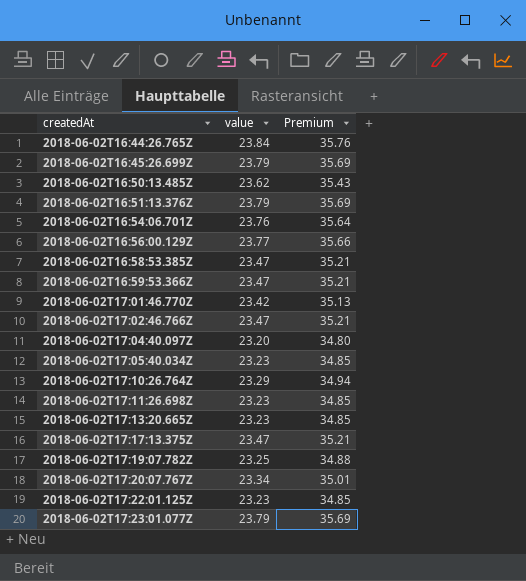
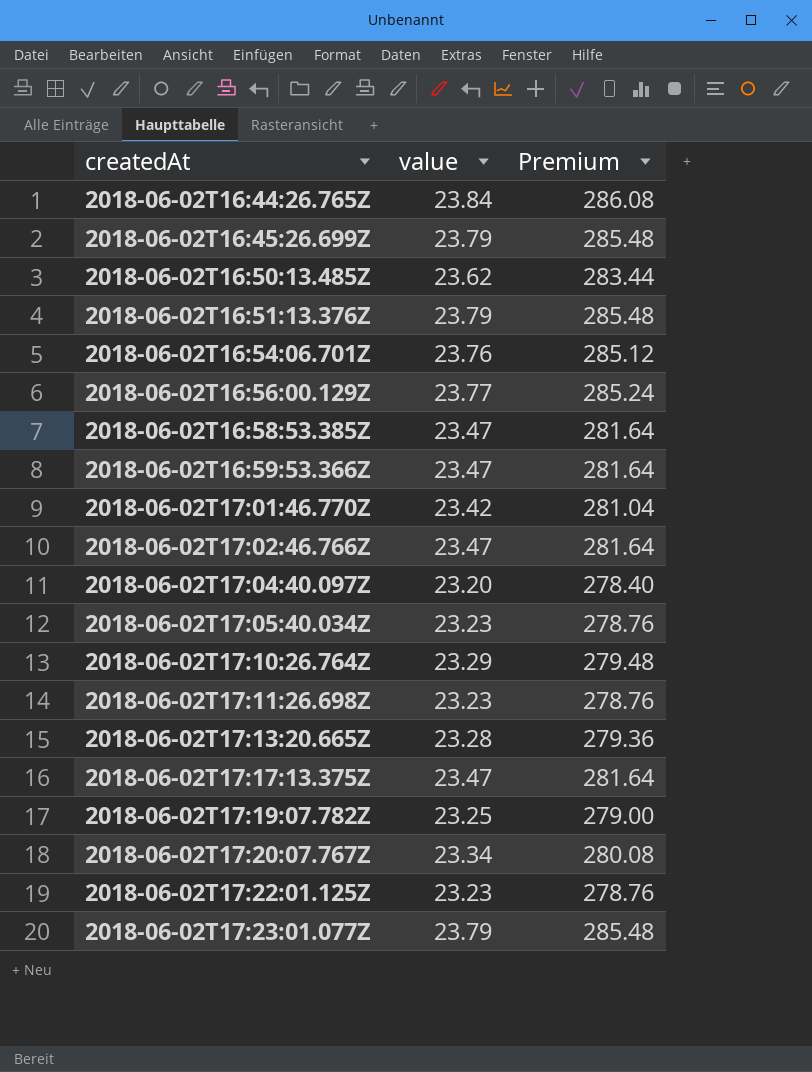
column Premium | formula: [value] * 1.5 -> [value] * 12
2018-06-02T17:13:20.665Z | value: 23.23 -> 23.28

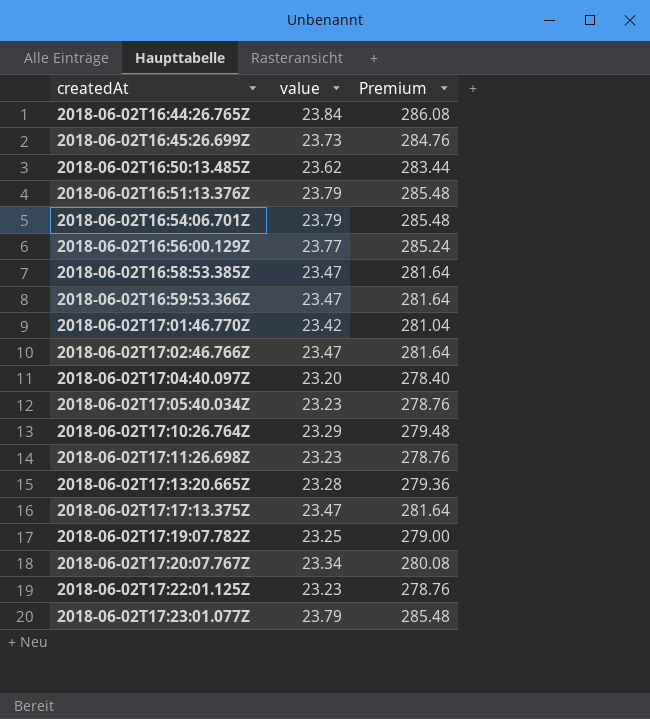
2018-06-02T16:45:26.699Z | value: 23.79 -> 23.73
2018-06-02T16:45:26.699Z | Premium: 285.48 -> 284.76
2018-06-02T16:54:06.701Z | value: 23.76 -> 23.79
2018-06-02T16:54:06.701Z | Premium: 285.12 -> 285.48

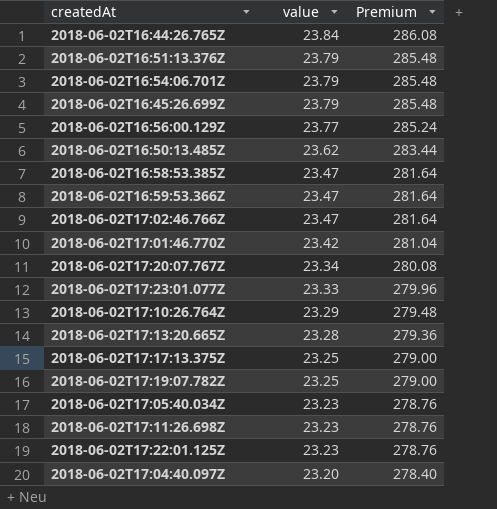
row order: createdAt ascending -> value descending
2018-06-02T16:45:26.699Z | value: 23.73 -> 23.79
2018-06-02T16:45:26.699Z | Premium: 284.76 -> 285.48
2018-06-02T17:23:01.077Z | value: 23.79 -> 23.33
2018-06-02T17:23:01.077Z | Premium: 285.48 -> 279.96
2018-06-02T17:17:13.375Z | value: 23.47 -> 23.25
2018-06-02T17:17:13.375Z | Premium: 281.64 -> 279.00

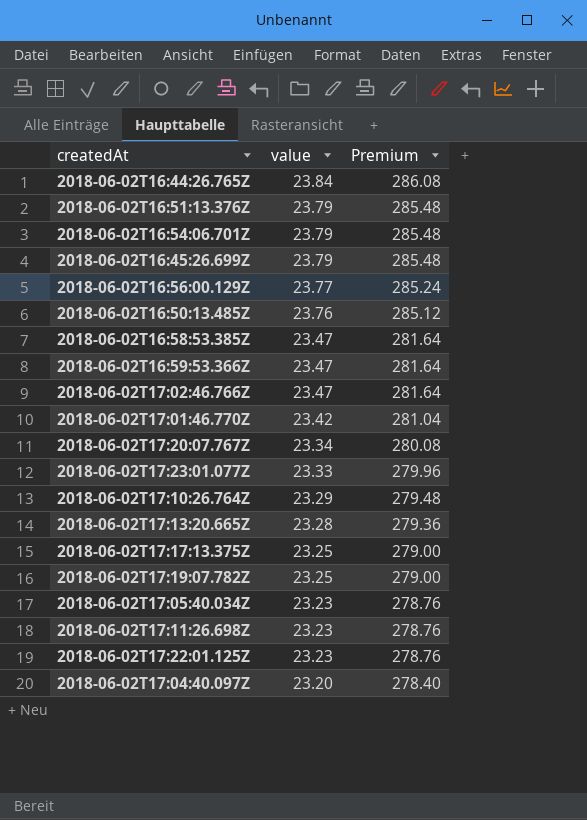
2018-06-02T16:50:13.485Z | value: 23.62 -> 23.76
2018-06-02T16:50:13.485Z | Premium: 283.44 -> 285.12

